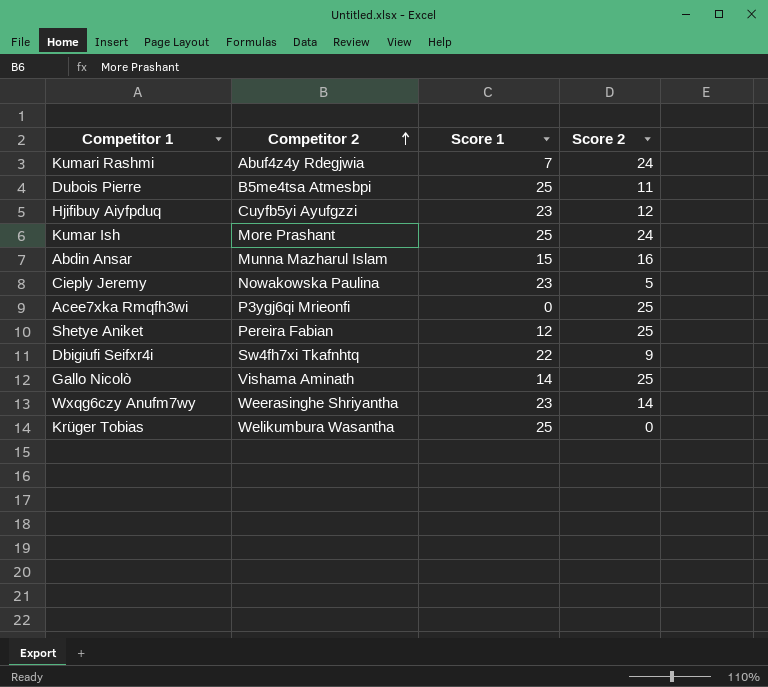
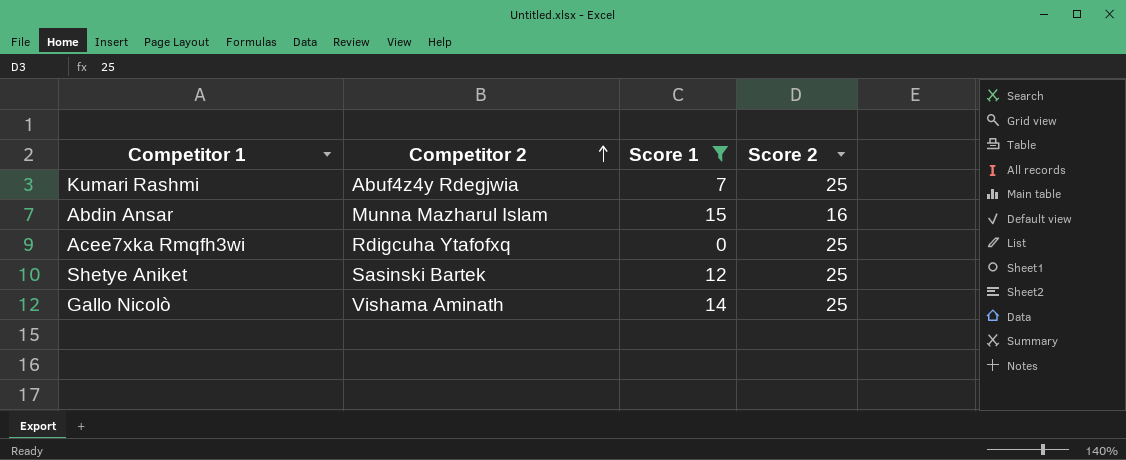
filter: none -> Score 1 <= 15
Kumari Rashmi | Score 2: 24 -> 25
Acee7xka Rmqfh3wi | Competitor 2: P3ygj6qi Mrieonfi -> Rdigcuha Ytafofxq
Shetye Aniket | Competitor 2: Pereira Fabian -> Sasinski Bartek

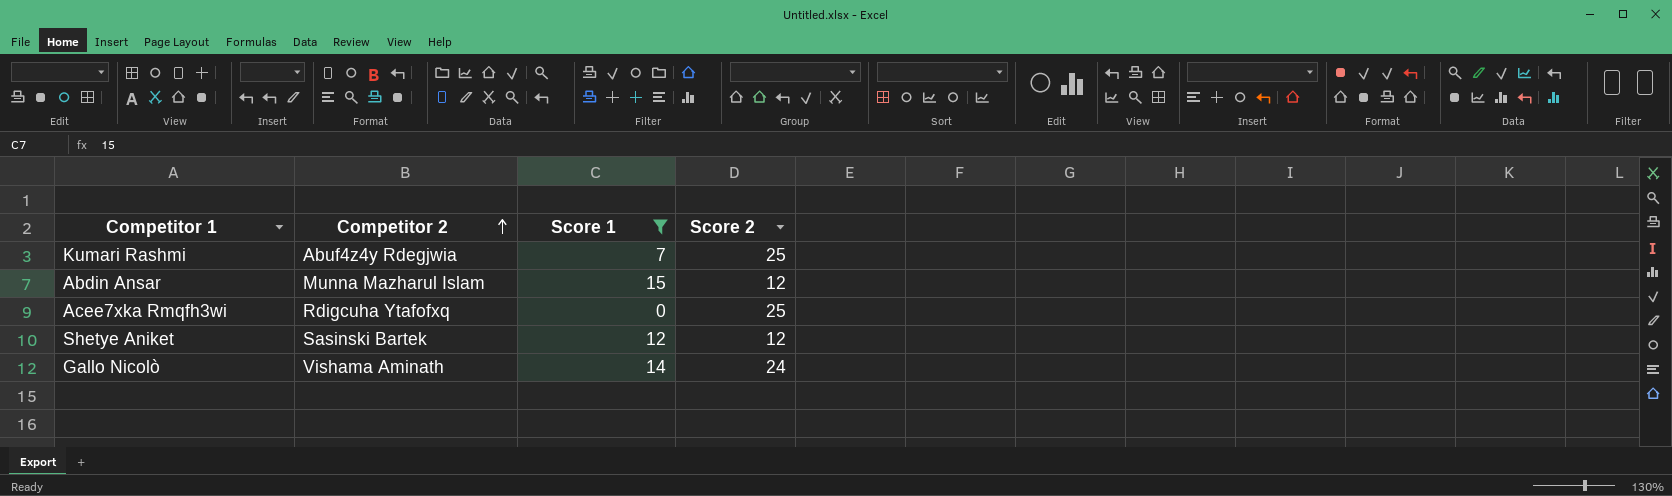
Abdin Ansar | Score 2: 16 -> 12
Shetye Aniket | Score 2: 25 -> 12
Gallo Nicolò | Score 2: 25 -> 24

